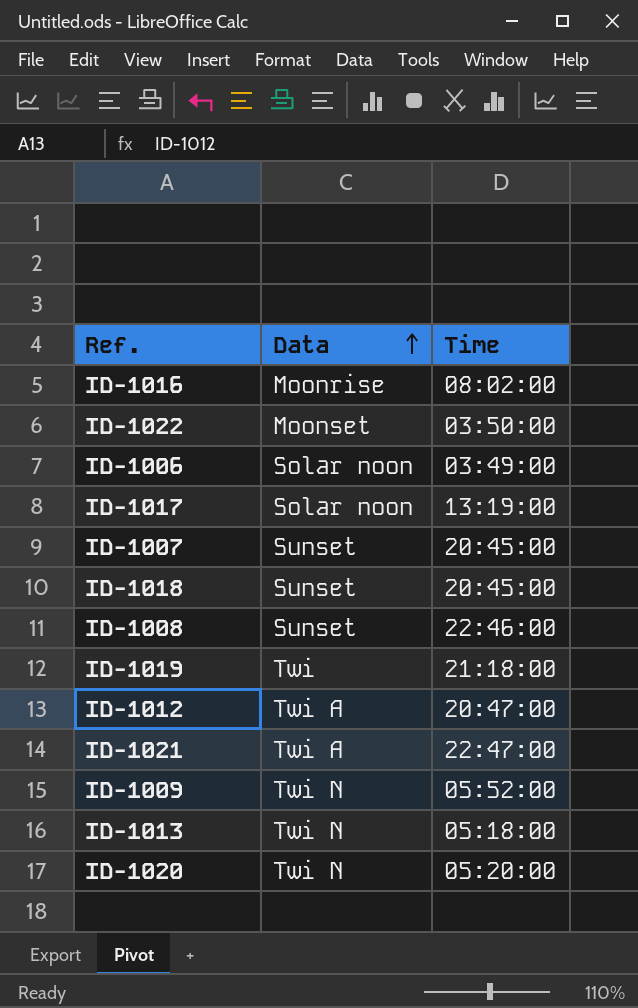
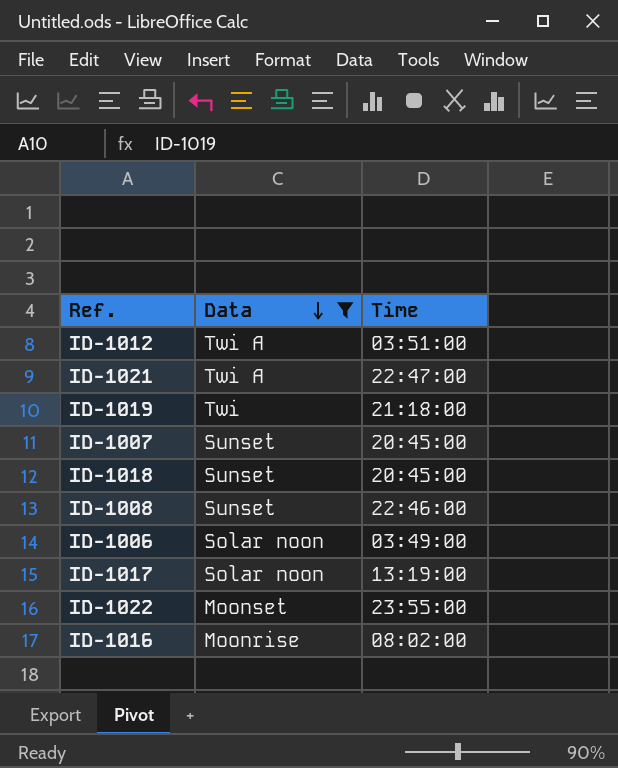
filter: none -> Data != Twi N
row order: Data ascending -> Data descending
ID-1012 | Time: 20:47:00 -> 03:51:00
ID-1022 | Time: 03:50:00 -> 23:55:00

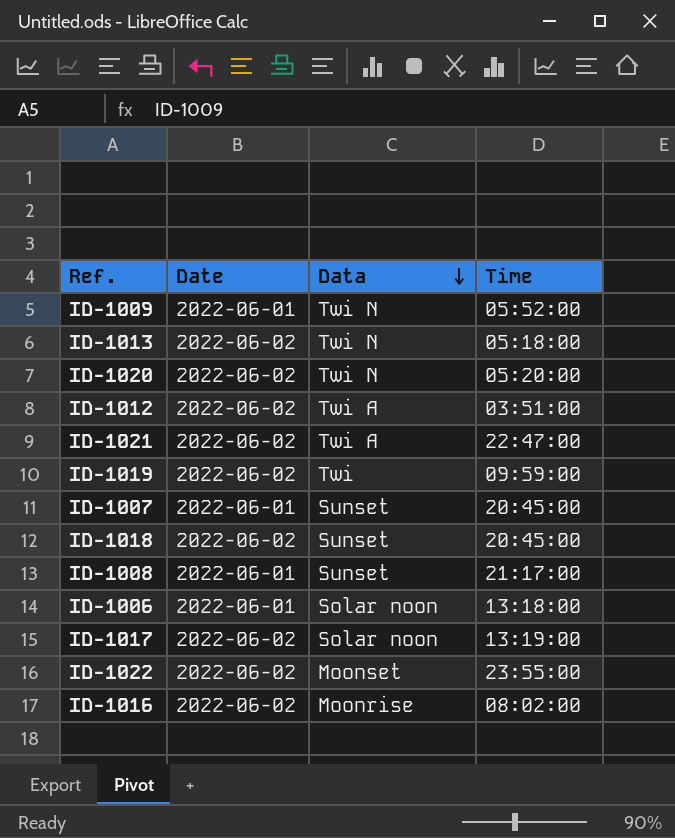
filter: Data != Twi N -> none
column Date | position: none -> 2
ID-1019 | Time: 21:18:00 -> 09:59:00
ID-1008 | Time: 22:46:00 -> 21:17:00
ID-1006 | Time: 03:49:00 -> 13:18:00

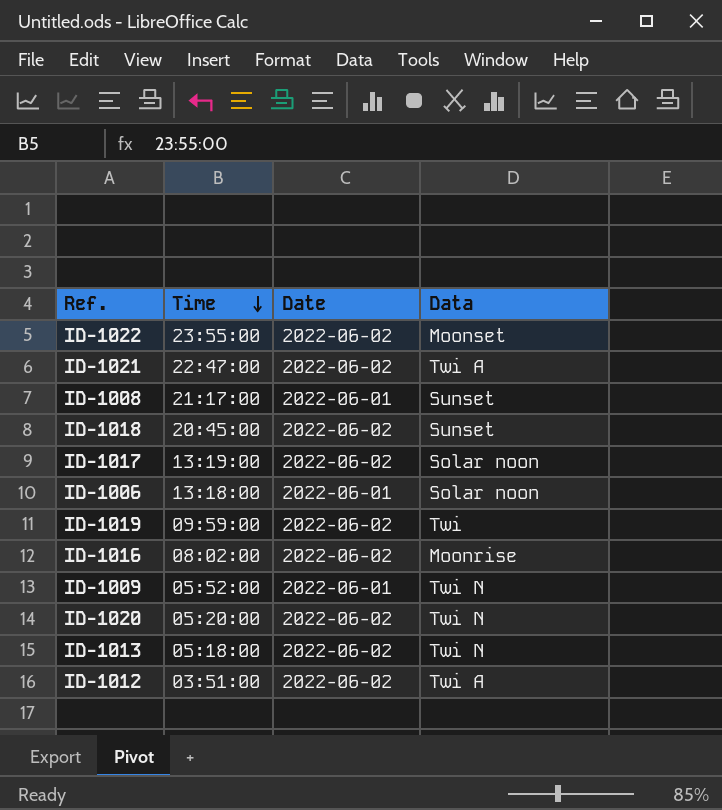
row order: Data descending -> Time descending
column Time | position: 4 -> 2
row ID-1007: 2022-06-01 | Sunset | 20:45:00 -> none

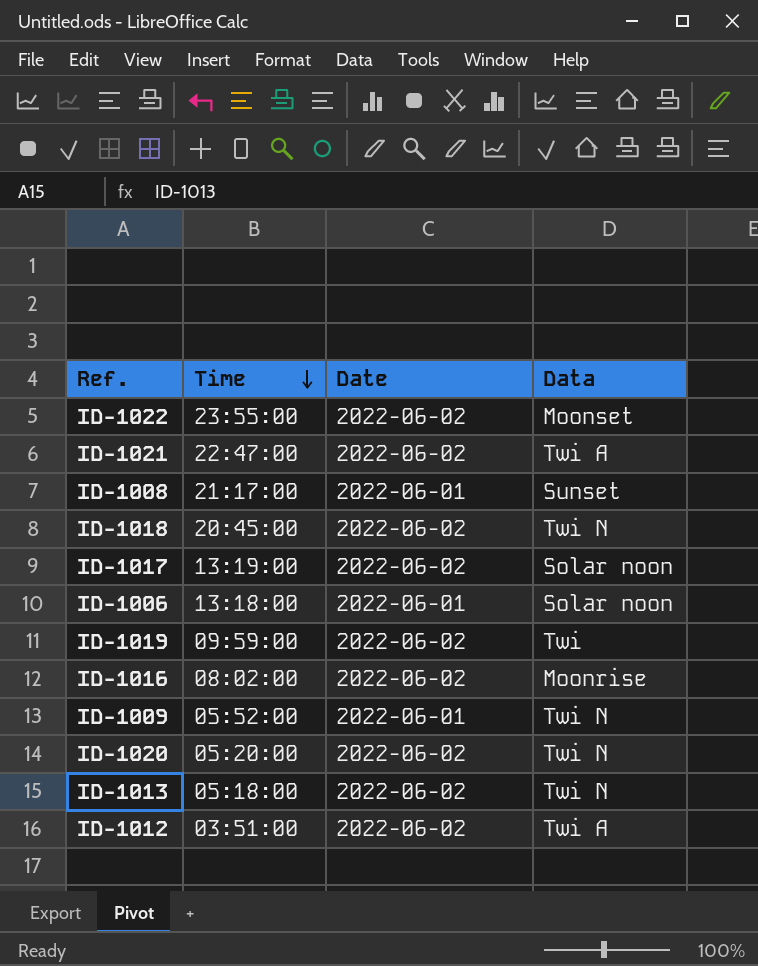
ID-1018 | Data: Sunset -> Twi N

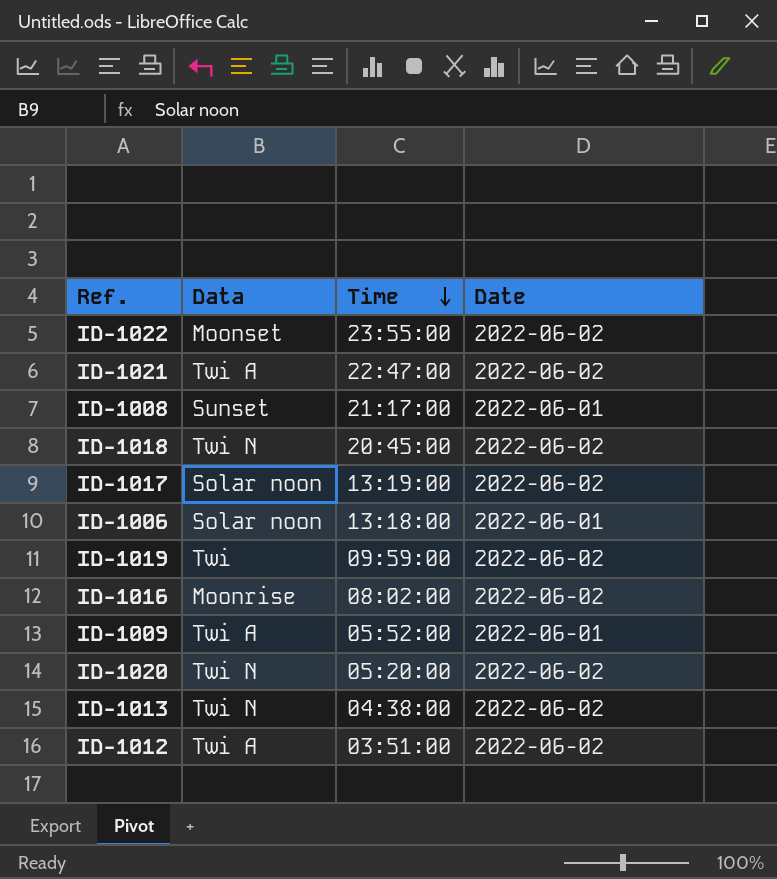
column Data | position: 4 -> 2
ID-1009 | Data: Twi N -> Twi A
ID-1013 | Time: 05:18:00 -> 04:38:00

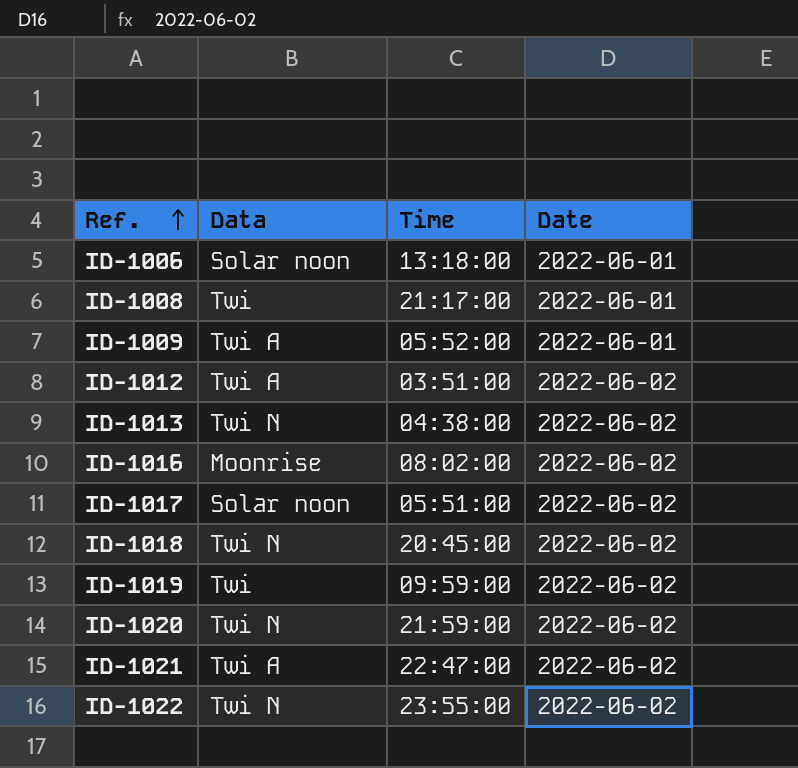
row order: Time descending -> Ref. ascending
ID-1008 | Data: Sunset -> Twi
ID-1017 | Time: 13:19:00 -> 05:51:00
ID-1020 | Time: 05:20:00 -> 21:59:00
ID-1022 | Data: Moonset -> Twi N

